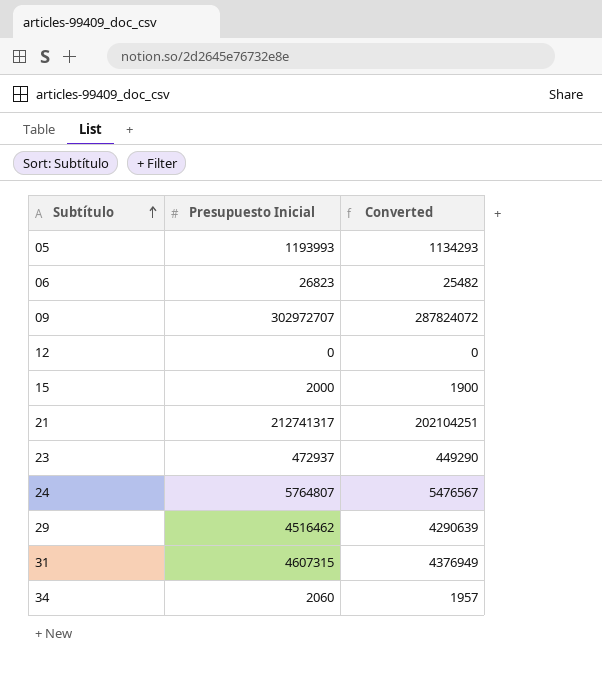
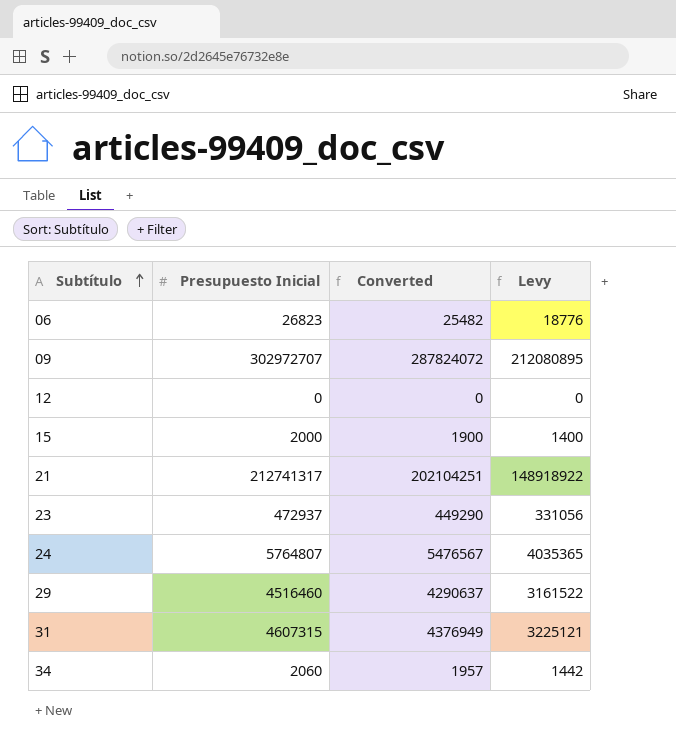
column Levy | formula: none -> [Presupuesto Inicial] * 0.7
row 05: 1193993 | 1134293 -> none
29 | Presupuesto Inicial: 4516462 -> 4516460
29 | Converted: 4290639 -> 4290637

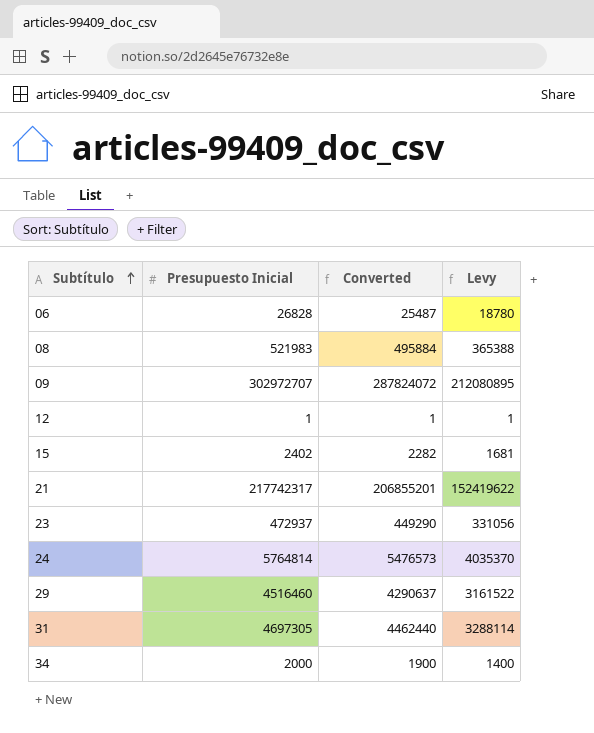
06 | Presupuesto Inicial: 26823 -> 26828
06 | Converted: 25482 -> 25487
06 | Levy: 18776 -> 18780
row 08: none -> 521983 | 495884 | 365388
12 | Presupuesto Inicial: 0 -> 1
12 | Converted: 0 -> 1
12 | Levy: 0 -> 1
15 | Presupuesto Inicial: 2000 -> 2402
15 | Converted: 1900 -> 2282
15 | Levy: 1400 -> 1681
21 | Presupuesto Inicial: 212741317 -> 217742317
21 | Converted: 202104251 -> 206855201
21 | Levy: 148918922 -> 152419622
24 | Presupuesto Inicial: 5764807 -> 5764814
24 | Converted: 5476567 -> 5476573
24 | Levy: 4035365 -> 4035370
31 | Presupuesto Inicial: 4607315 -> 4697305
31 | Converted: 4376949 -> 4462440
31 | Levy: 3225121 -> 3288114
34 | Presupuesto Inicial: 2060 -> 2000
34 | Converted: 1957 -> 1900
34 | Levy: 1442 -> 1400

